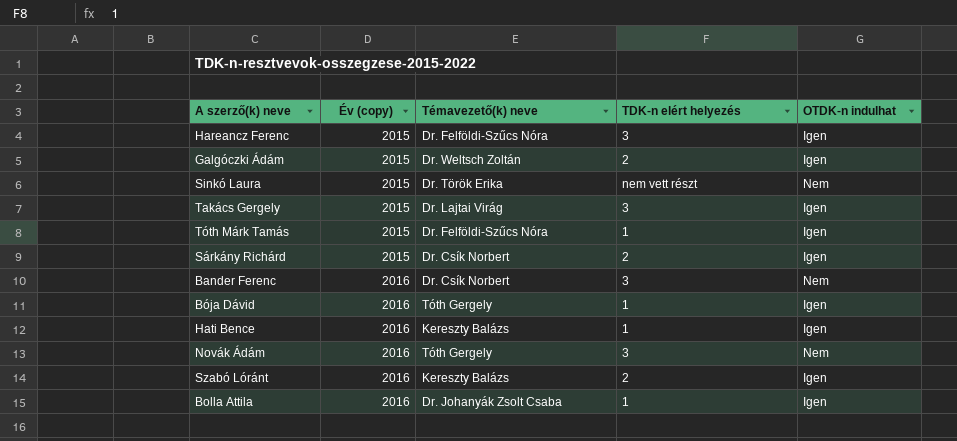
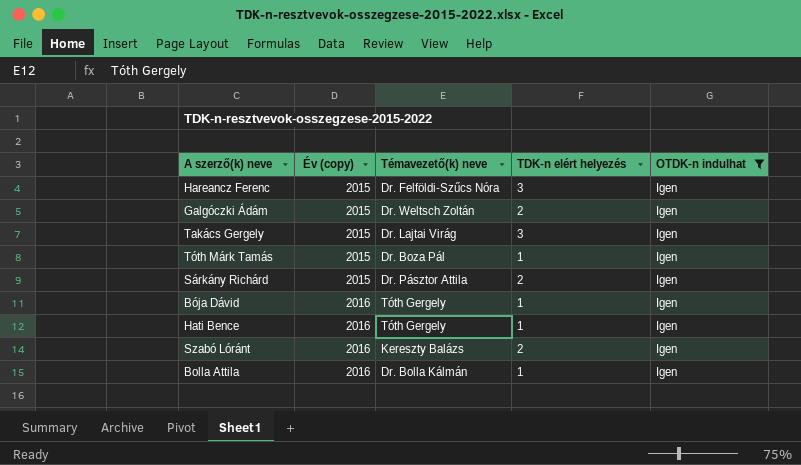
filter: none -> OTDK-n indulhat = Igen
Tóth Márk Tamás | Témavezető(k) neve: Dr. Felföldi-Szűcs Nóra -> Dr. Boza Pál
Sárkány Richárd | Témavezető(k) neve: Dr. Csík Norbert -> Dr. Pásztor Attila
Hati Bence | Témavezető(k) neve: Kereszty Balázs -> Tóth Gergely
Bolla Attila | Témavezető(k) neve: Dr. Johanyák Zsolt Csaba -> Dr. Bolla Kálmán

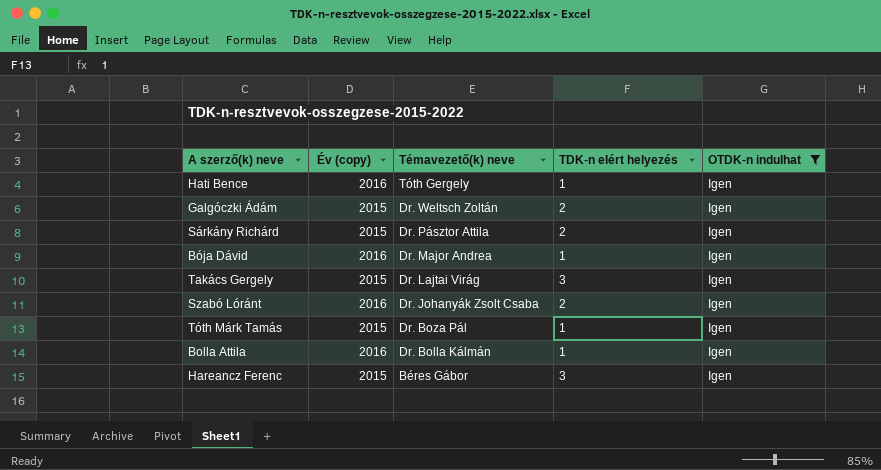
row order: Év (copy) ascending -> Témavezető(k) neve descending
Bója Dávid | Témavezető(k) neve: Tóth Gergely -> Dr. Major Andrea
Szabó Lóránt | Témavezető(k) neve: Kereszty Balázs -> Dr. Johanyák Zsolt Csaba
Hareancz Ferenc | Témavezető(k) neve: Dr. Felföldi-Szűcs Nóra -> Béres Gábor

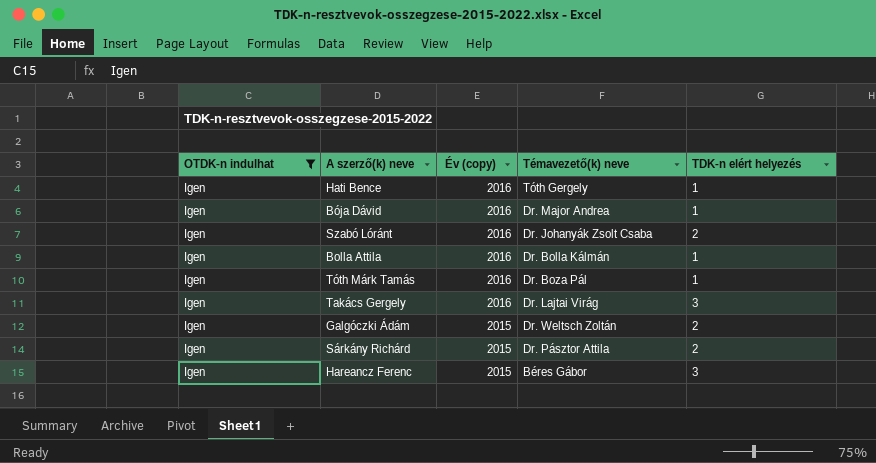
row order: Témavezető(k) neve descending -> Év (copy) descending
column OTDK-n indulhat | position: 5 -> 1
Tóth Márk Tamás | Év (copy): 2015 -> 2016
Takács Gergely | Év (copy): 2015 -> 2016

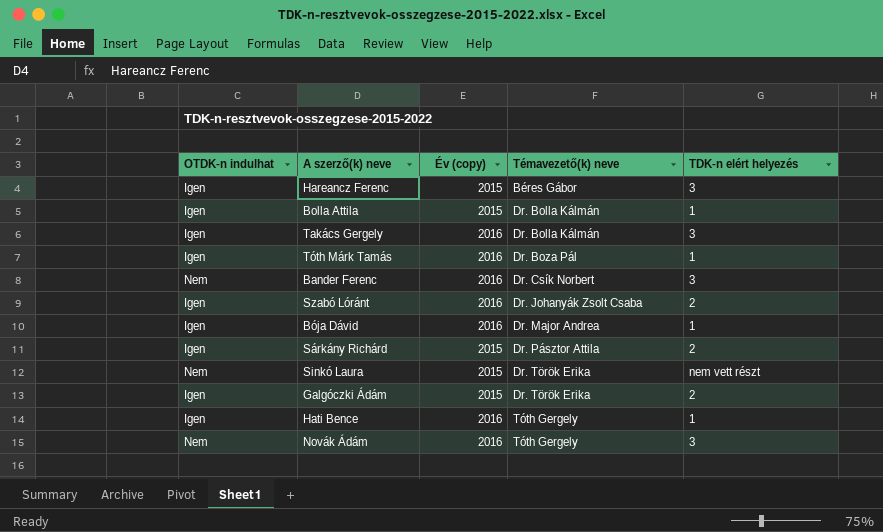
filter: OTDK-n indulhat = Igen -> none
row order: Év (copy) descending -> Témavezető(k) neve ascending
Bolla Attila | Év (copy): 2016 -> 2015
Takács Gergely | Témavezető(k) neve: Dr. Lajtai Virág -> Dr. Bolla Kálmán
Galgóczki Ádám | Témavezető(k) neve: Dr. Weltsch Zoltán -> Dr. Török Erika

